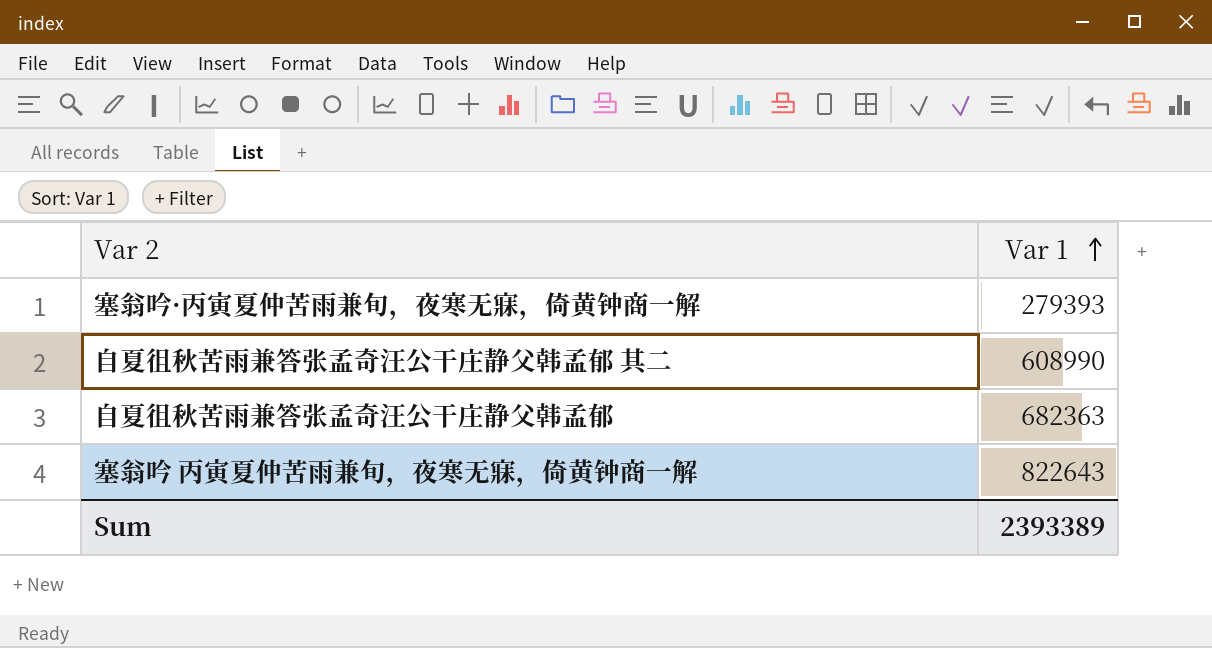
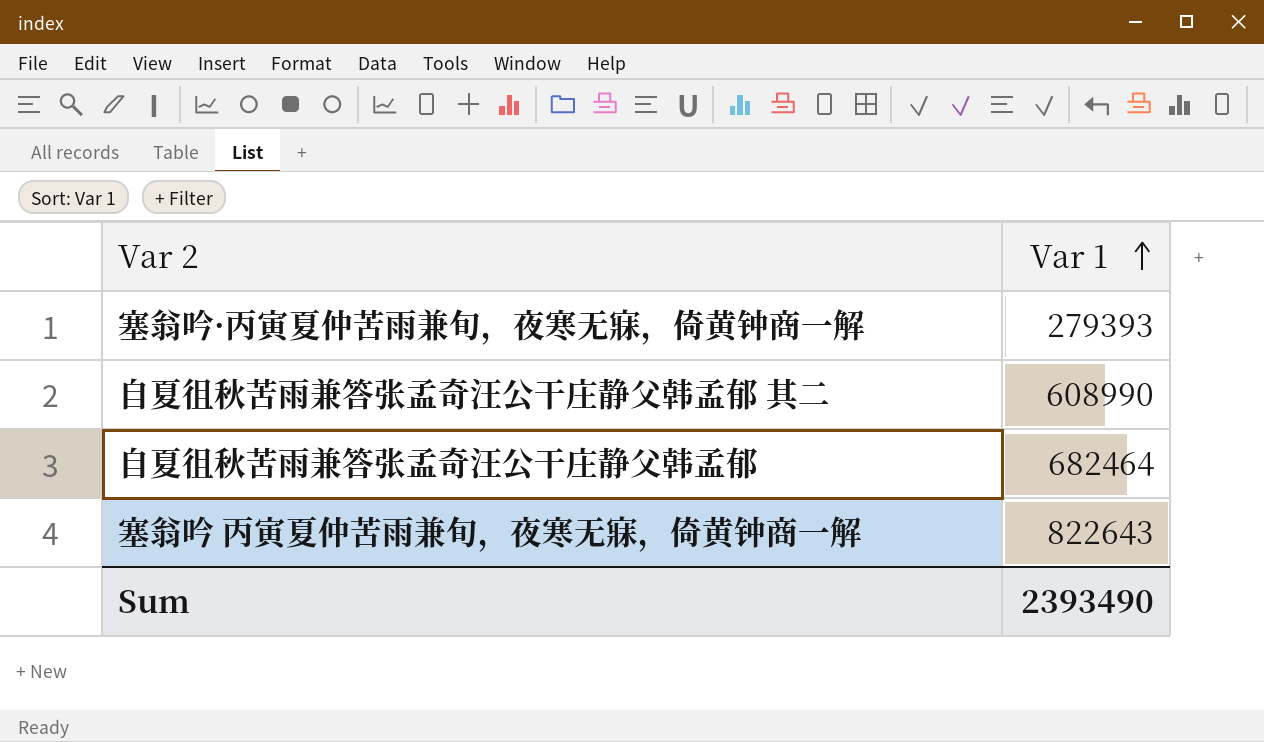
自夏徂秋苦雨兼答张孟奇汪公干庄静父韩孟郁 | Var 1: 682363 -> 682464
Sum | Var 1: 2393389 -> 2393490

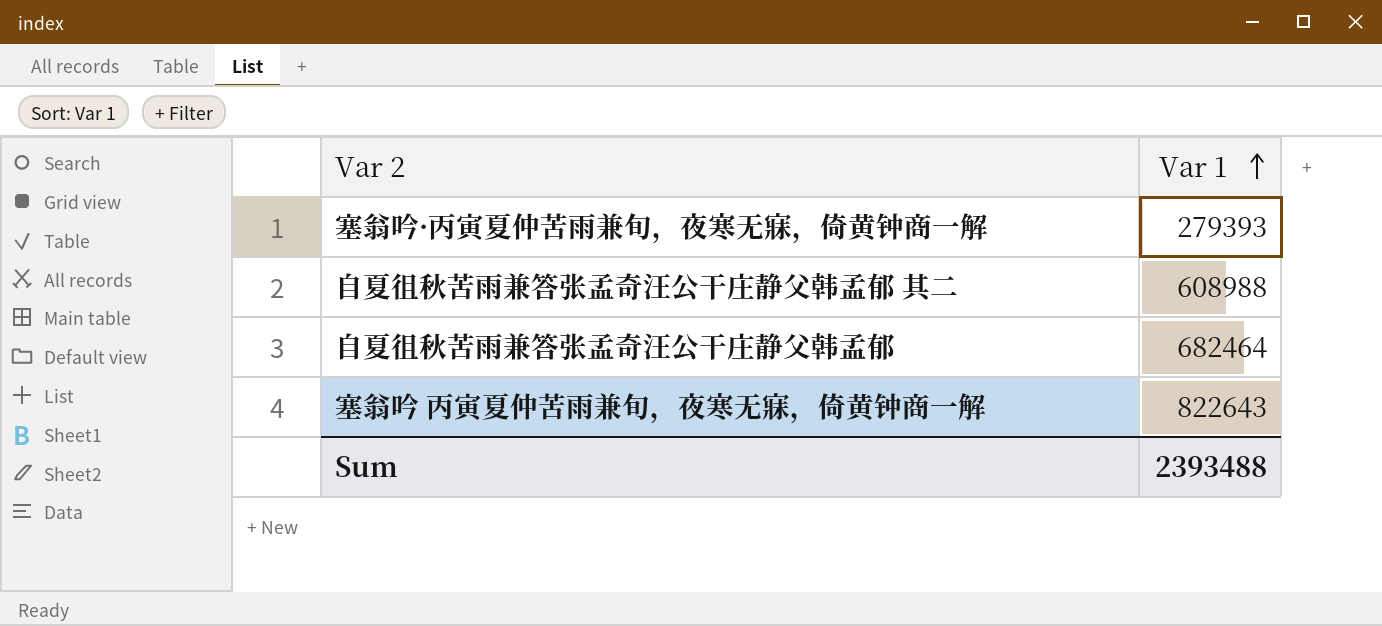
自夏徂秋苦雨兼答张孟奇汪公干庄静父韩孟郁 其二 | Var 1: 608990 -> 608988
Sum | Var 1: 2393490 -> 2393488

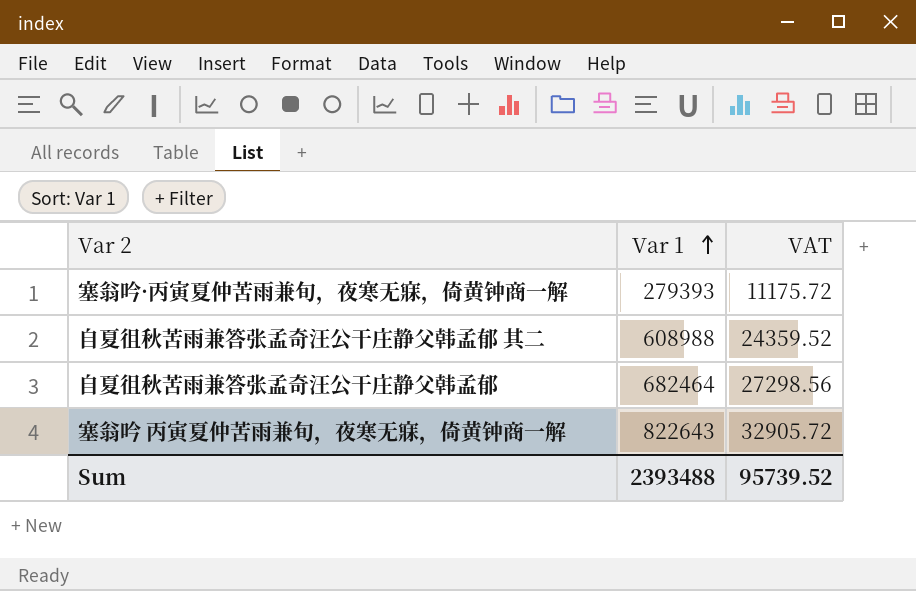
column VAT | formula: none -> [Var 1] * 0.04

